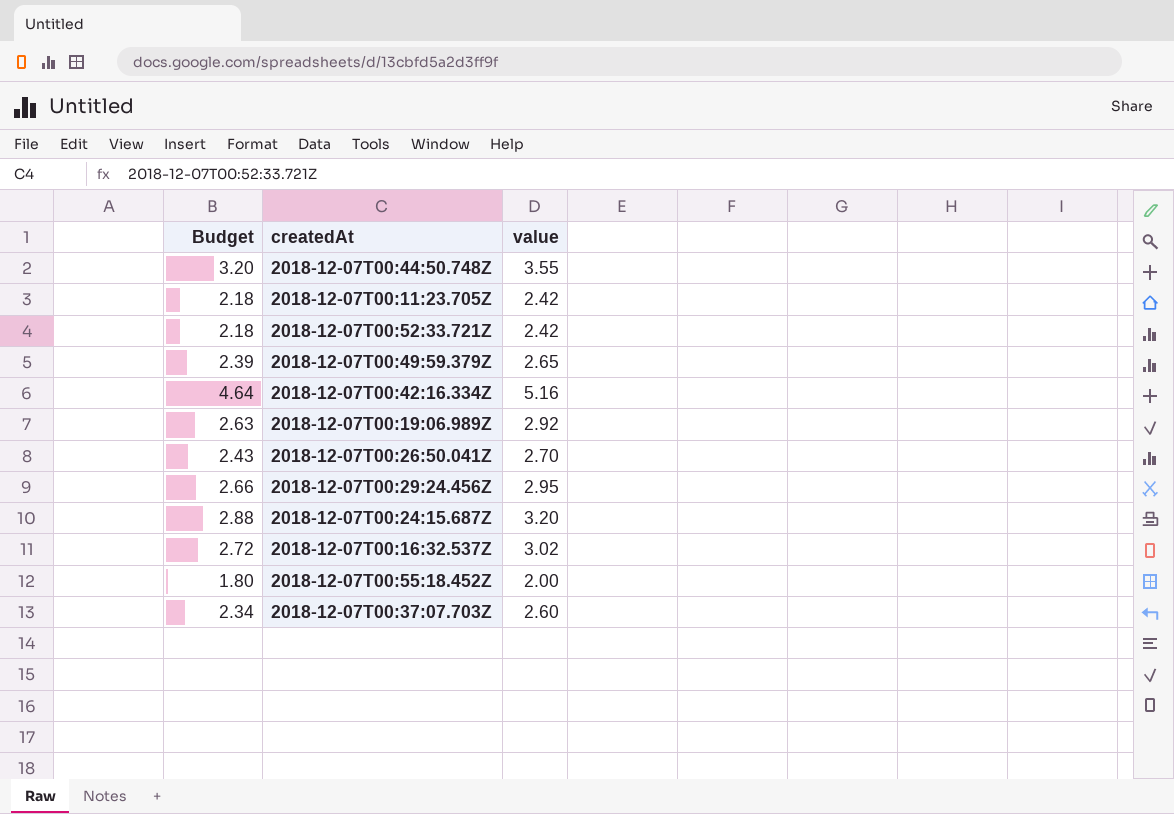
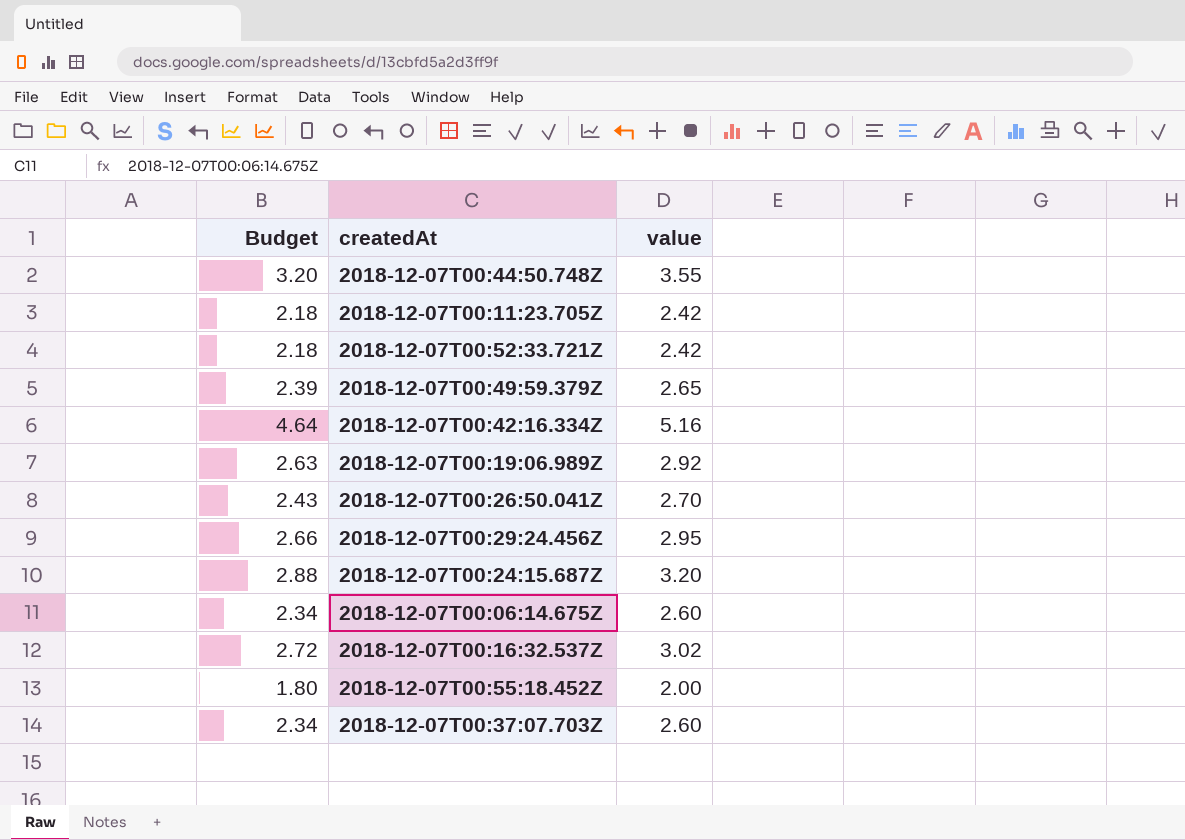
row 2018-12-07T00:06:14.675Z: none -> 2.34 | 2.60

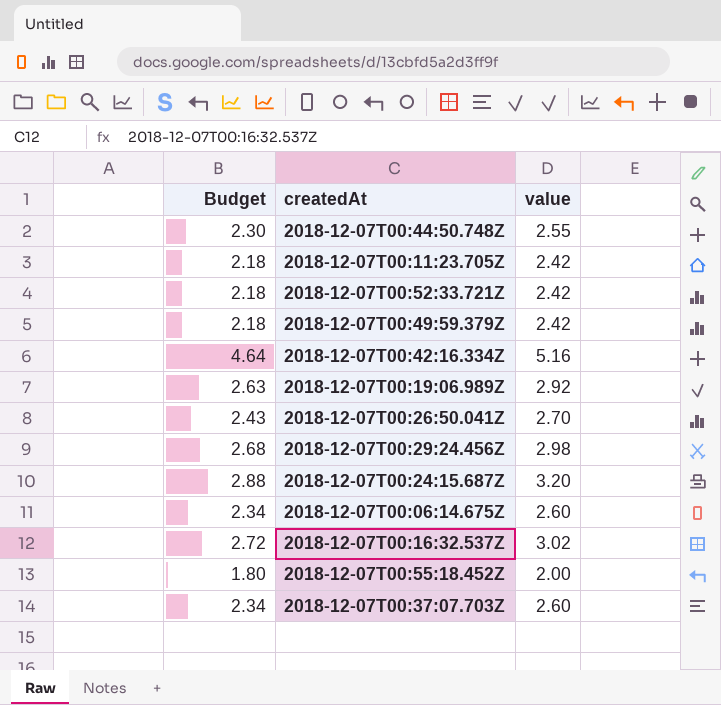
2018-12-07T00:44:50.748Z | Budget: 3.20 -> 2.30
2018-12-07T00:44:50.748Z | value: 3.55 -> 2.55
2018-12-07T00:49:59.379Z | Budget: 2.39 -> 2.18
2018-12-07T00:49:59.379Z | value: 2.65 -> 2.42
2018-12-07T00:29:24.456Z | Budget: 2.66 -> 2.68
2018-12-07T00:29:24.456Z | value: 2.95 -> 2.98

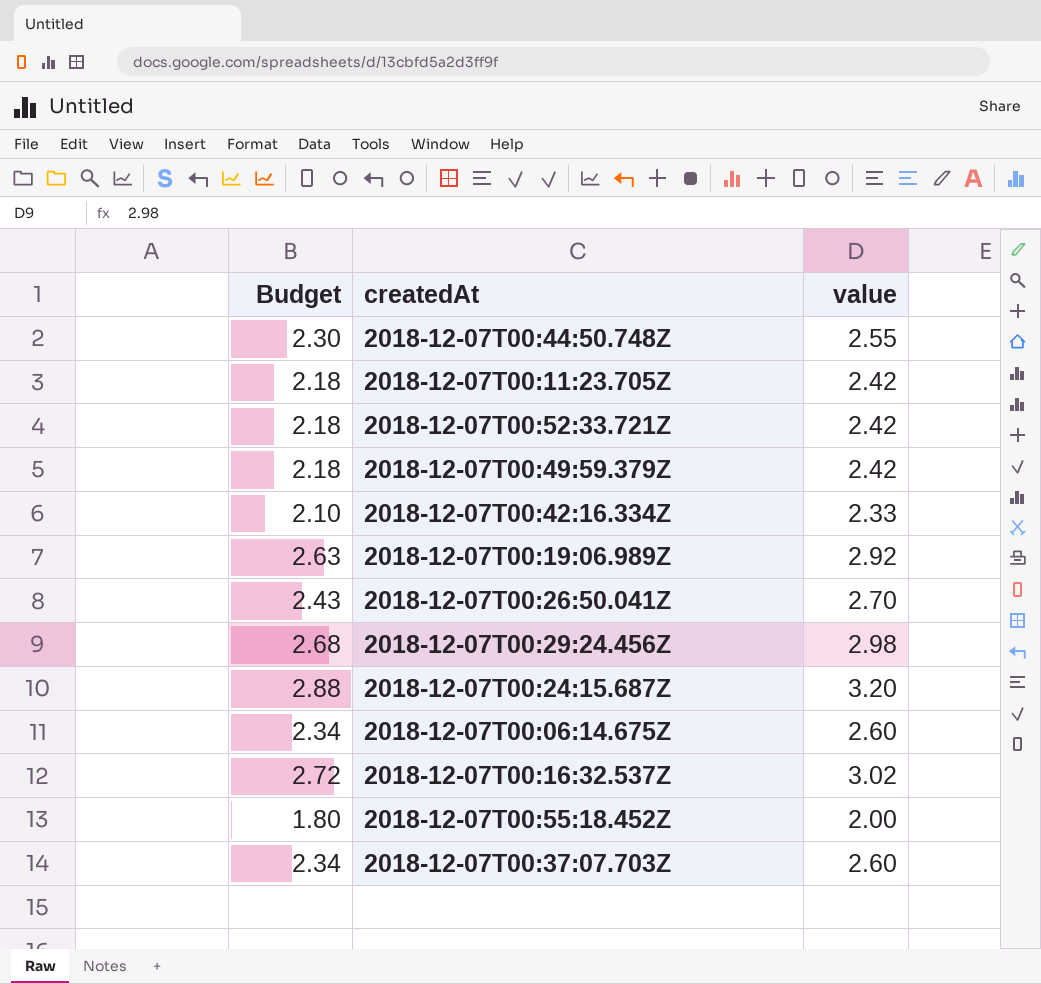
2018-12-07T00:42:16.334Z | Budget: 4.64 -> 2.10
2018-12-07T00:42:16.334Z | value: 5.16 -> 2.33

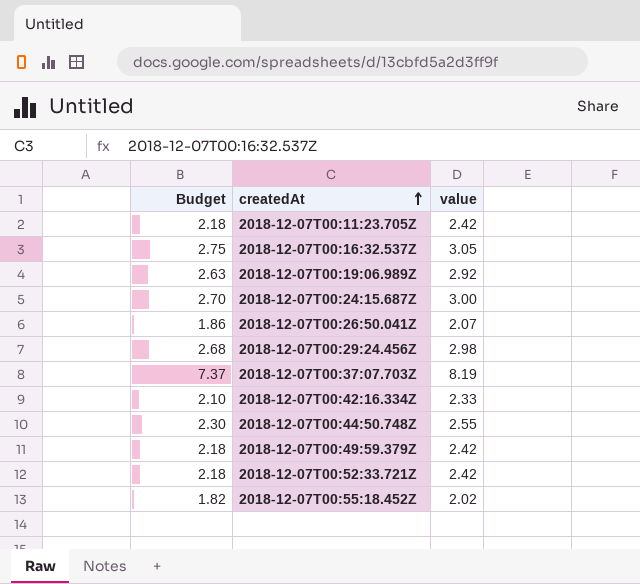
row order: none -> createdAt ascending
row 2018-12-07T00:06:14.675Z: 2.34 | 2.60 -> none
2018-12-07T00:16:32.537Z | Budget: 2.72 -> 2.75
2018-12-07T00:16:32.537Z | value: 3.02 -> 3.05
2018-12-07T00:24:15.687Z | Budget: 2.88 -> 2.70
2018-12-07T00:24:15.687Z | value: 3.20 -> 3.00
2018-12-07T00:26:50.041Z | Budget: 2.43 -> 1.86
2018-12-07T00:26:50.041Z | value: 2.70 -> 2.07
2018-12-07T00:37:07.703Z | Budget: 2.34 -> 7.37
2018-12-07T00:37:07.703Z | value: 2.60 -> 8.19
2018-12-07T00:55:18.452Z | Budget: 1.80 -> 1.82
2018-12-07T00:55:18.452Z | value: 2.00 -> 2.02

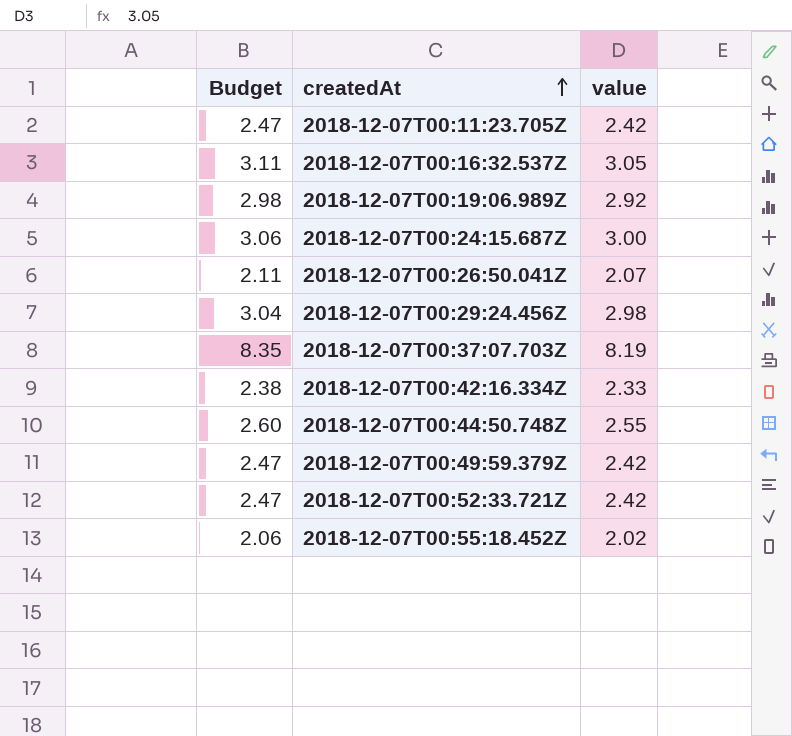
column Budget | formula: [value] * 0.9 -> [value] * 1.02

